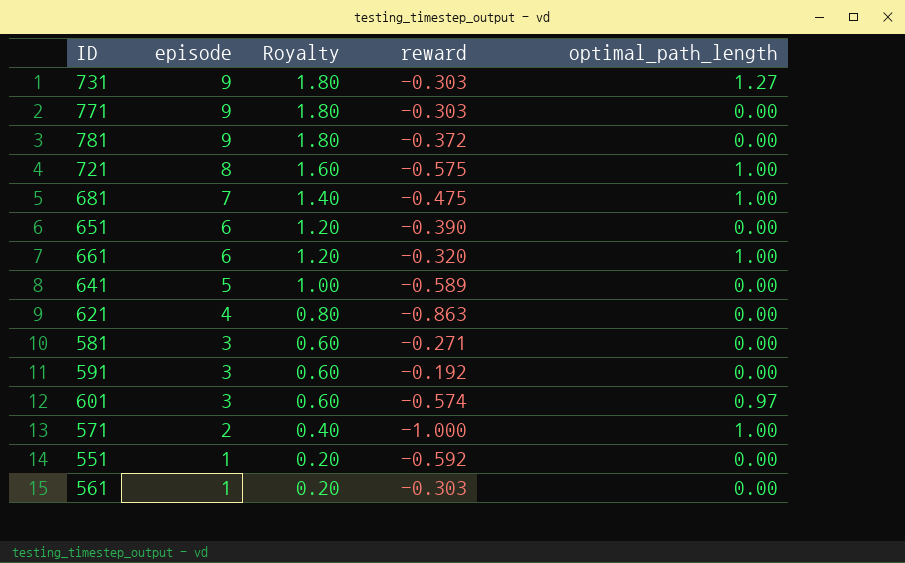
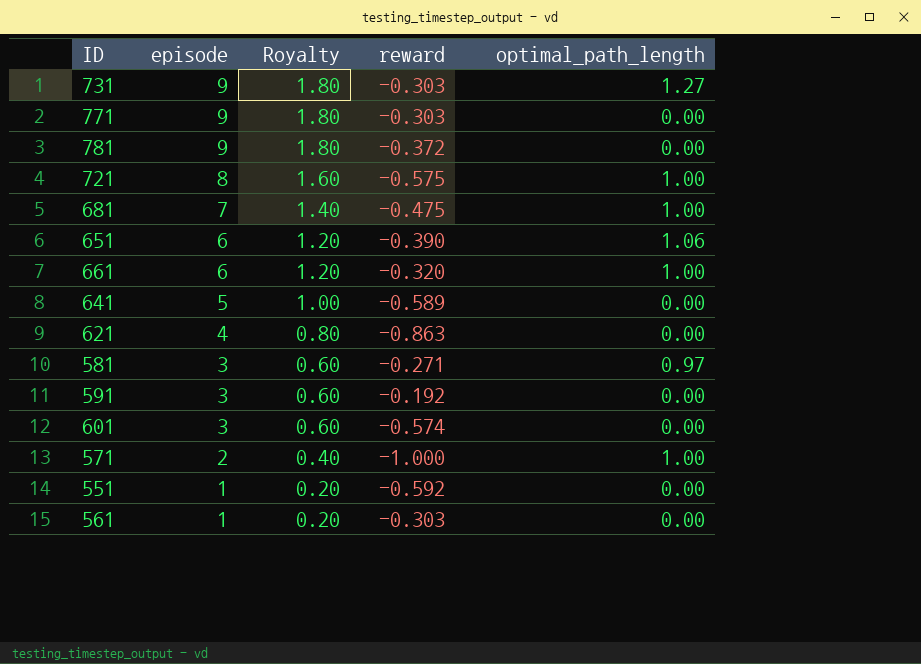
651 | optimal_path_length: 0.00 -> 1.06
581 | optimal_path_length: 0.00 -> 0.97
601 | optimal_path_length: 0.97 -> 0.00

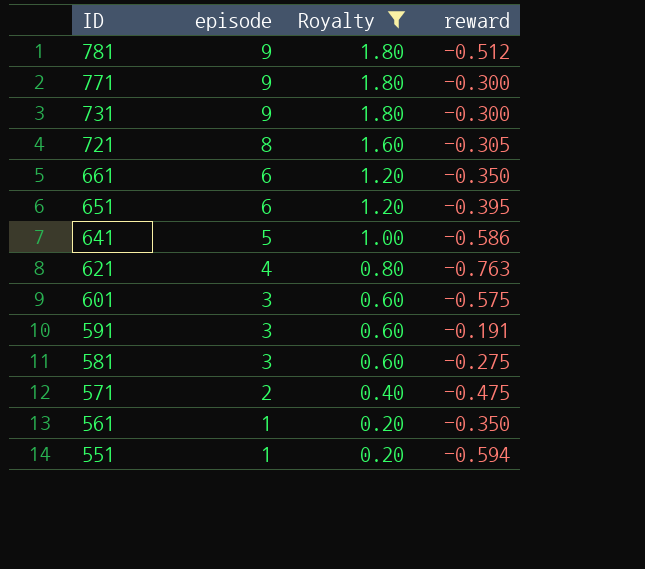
filter: none -> Royalty != 1.40
row order: episode descending -> ID descending
column optimal_path_length | position: 5 -> none
781 | reward: -0.372 -> -0.512
771 | reward: -0.303 -> -0.300
731 | reward: -0.303 -> -0.300
721 | reward: -0.575 -> -0.305
661 | reward: -0.320 -> -0.350
651 | reward: -0.390 -> -0.395
641 | reward: -0.589 -> -0.586
621 | reward: -0.863 -> -0.763
601 | reward: -0.574 -> -0.575
591 | reward: -0.192 -> -0.191
581 | reward: -0.271 -> -0.275
571 | reward: -1.000 -> -0.475
561 | reward: -0.303 -> -0.350
551 | reward: -0.592 -> -0.594

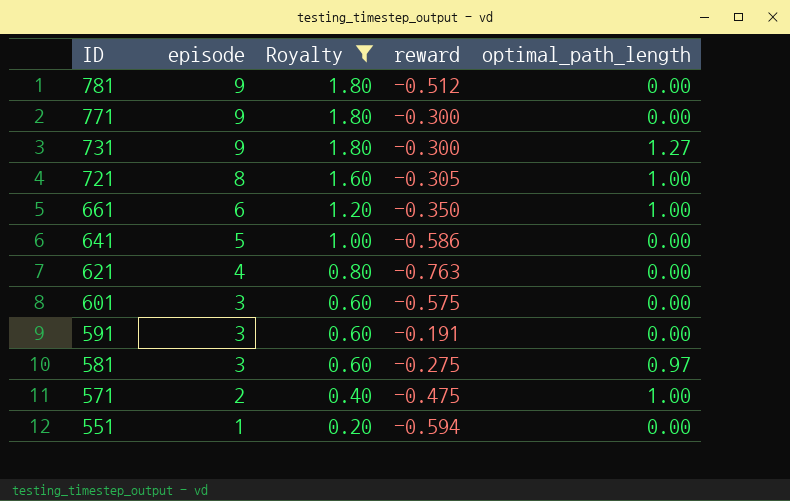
column optimal_path_length | position: none -> 5
row 651: 6 | 1.20 | -0.395 -> none
row 561: 1 | 0.20 | -0.350 -> none

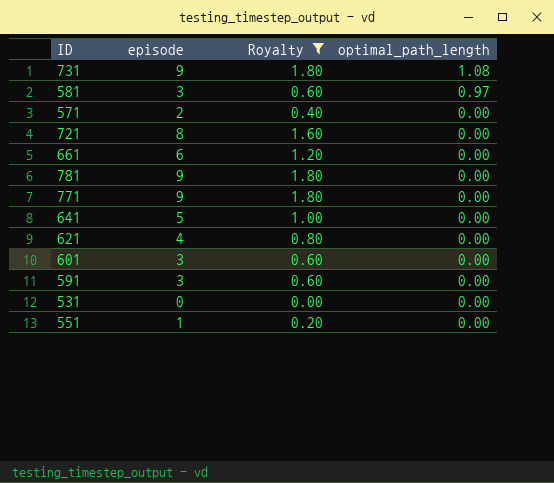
row order: ID descending -> optimal_path_length descending
column reward | position: 4 -> none
731 | optimal_path_length: 1.27 -> 1.08
571 | optimal_path_length: 1.00 -> 0.00
721 | optimal_path_length: 1.00 -> 0.00
661 | optimal_path_length: 1.00 -> 0.00
row 531: none -> 0 | 0.00 | 0.00

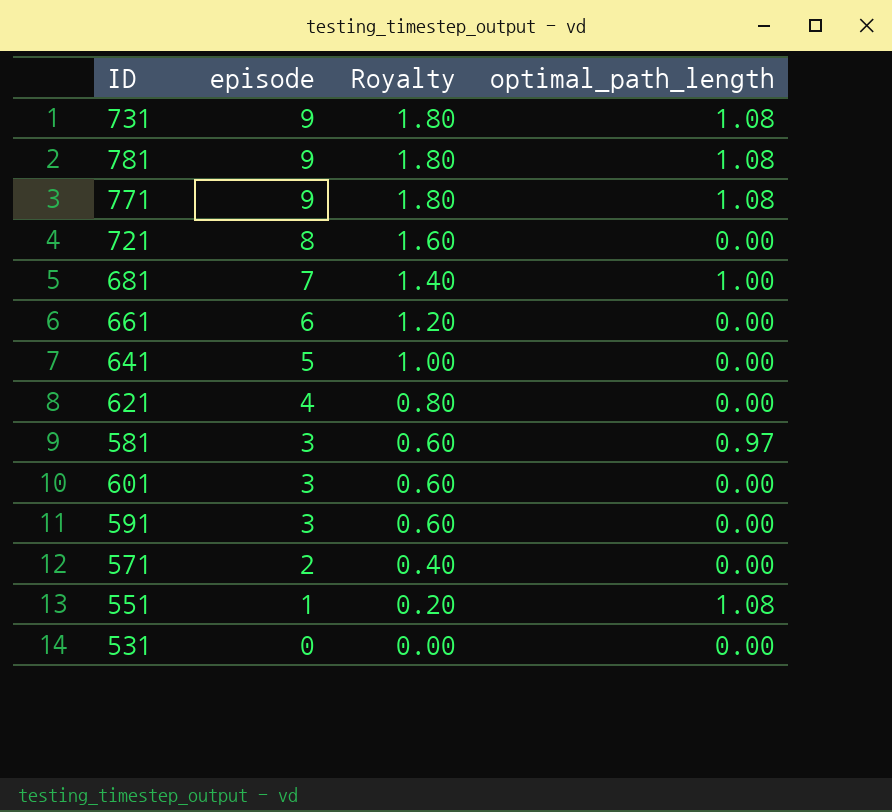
filter: Royalty != 1.40 -> none
row order: optimal_path_length descending -> episode descending
781 | optimal_path_length: 0.00 -> 1.08
771 | optimal_path_length: 0.00 -> 1.08
551 | optimal_path_length: 0.00 -> 1.08

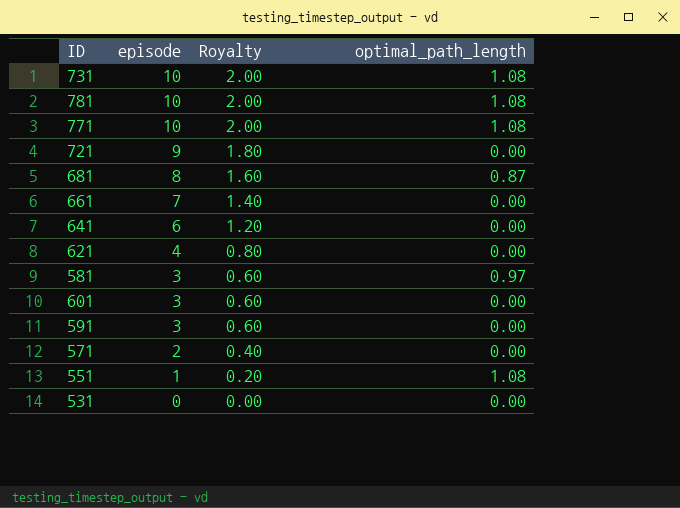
731 | episode: 9 -> 10
731 | Royalty: 1.80 -> 2.00
781 | episode: 9 -> 10
781 | Royalty: 1.80 -> 2.00
771 | episode: 9 -> 10
771 | Royalty: 1.80 -> 2.00
721 | episode: 8 -> 9
721 | Royalty: 1.60 -> 1.80
681 | episode: 7 -> 8
681 | Royalty: 1.40 -> 1.60
681 | optimal_path_length: 1.00 -> 0.87
661 | episode: 6 -> 7
661 | Royalty: 1.20 -> 1.40
641 | episode: 5 -> 6
641 | Royalty: 1.00 -> 1.20

